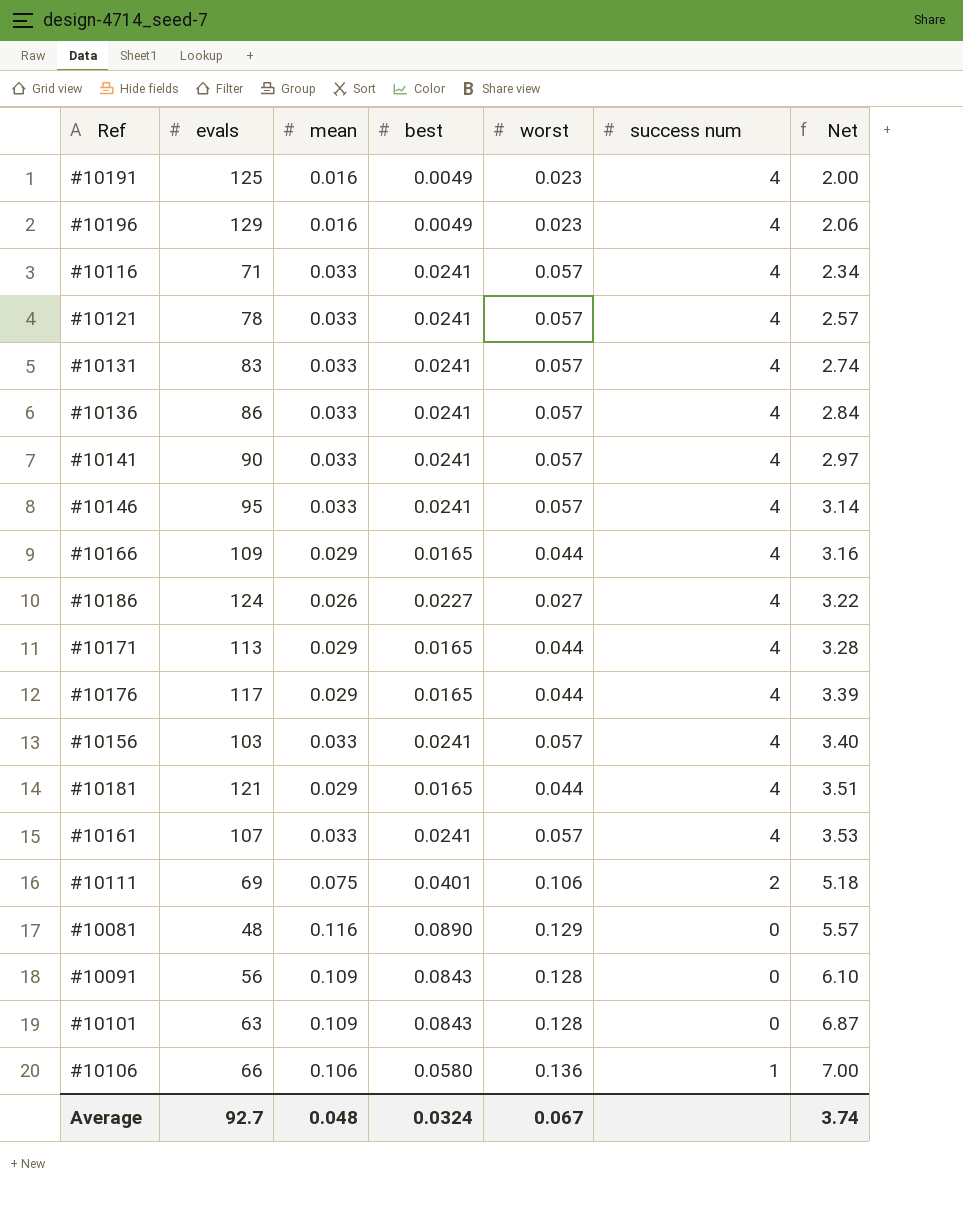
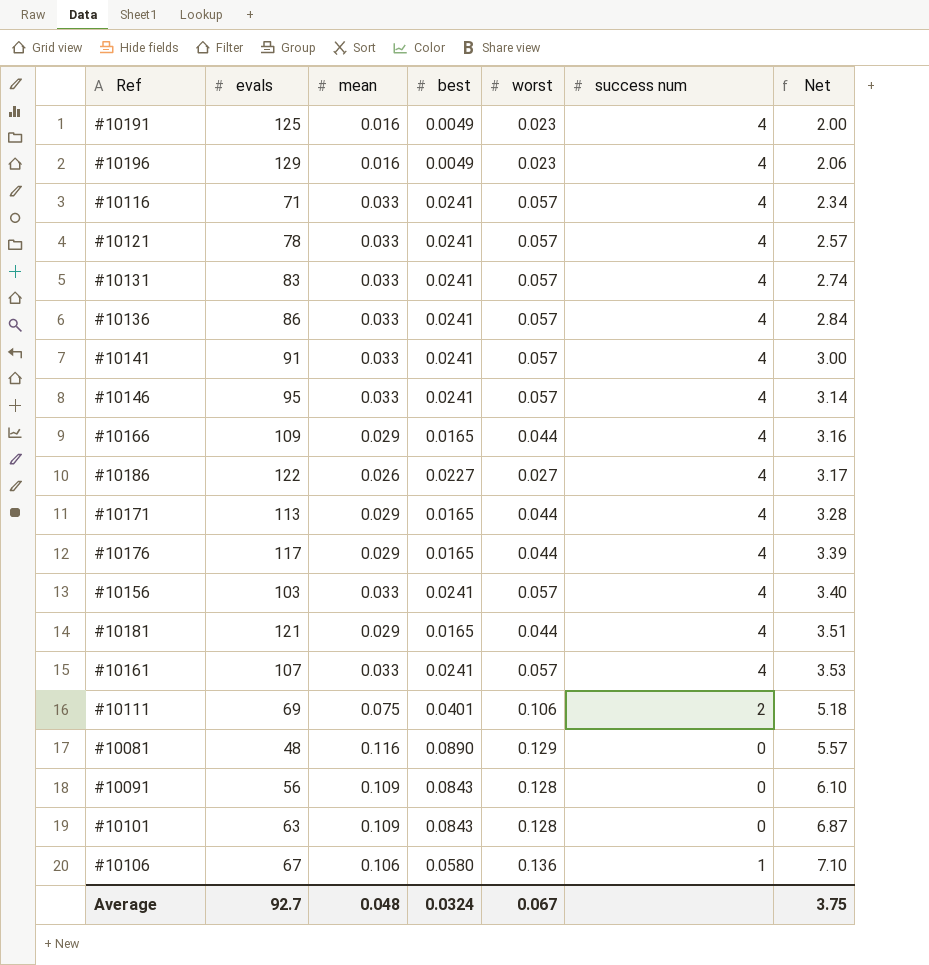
#10141 | evals: 90 -> 91
#10141 | Net: 2.97 -> 3.00
#10186 | evals: 124 -> 122
#10186 | Net: 3.22 -> 3.17
#10106 | evals: 66 -> 67
#10106 | Net: 7.00 -> 7.10
Average | Net: 3.74 -> 3.75

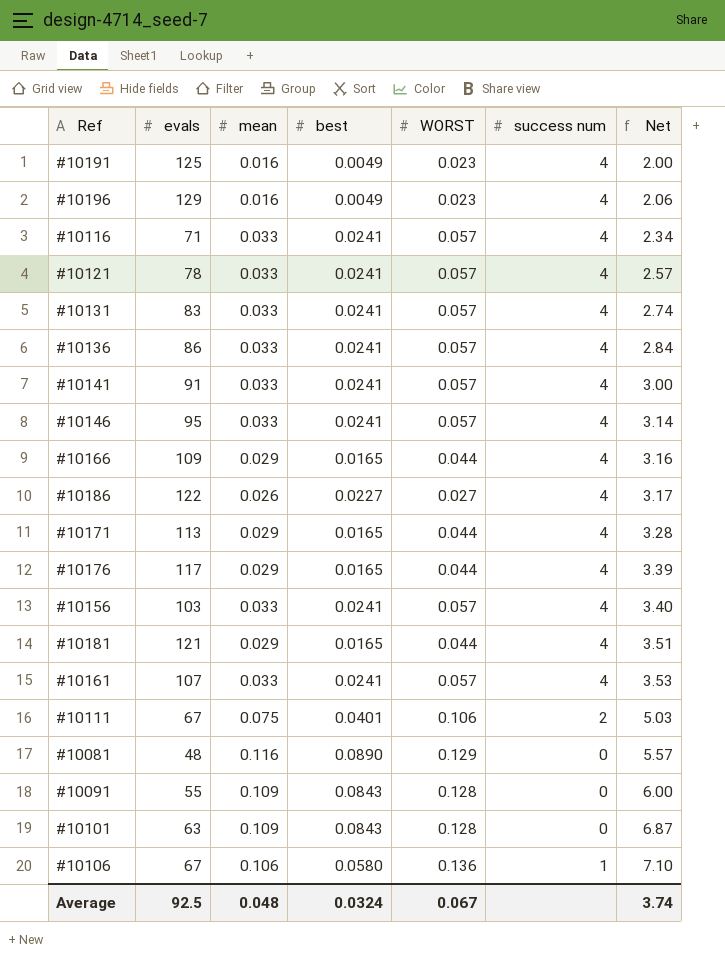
column name: worst -> WORST
#10111 | evals: 69 -> 67
#10111 | Net: 5.18 -> 5.03
#10091 | evals: 56 -> 55
#10091 | Net: 6.10 -> 6.00
Average | evals: 92.7 -> 92.5
Average | Net: 3.75 -> 3.74

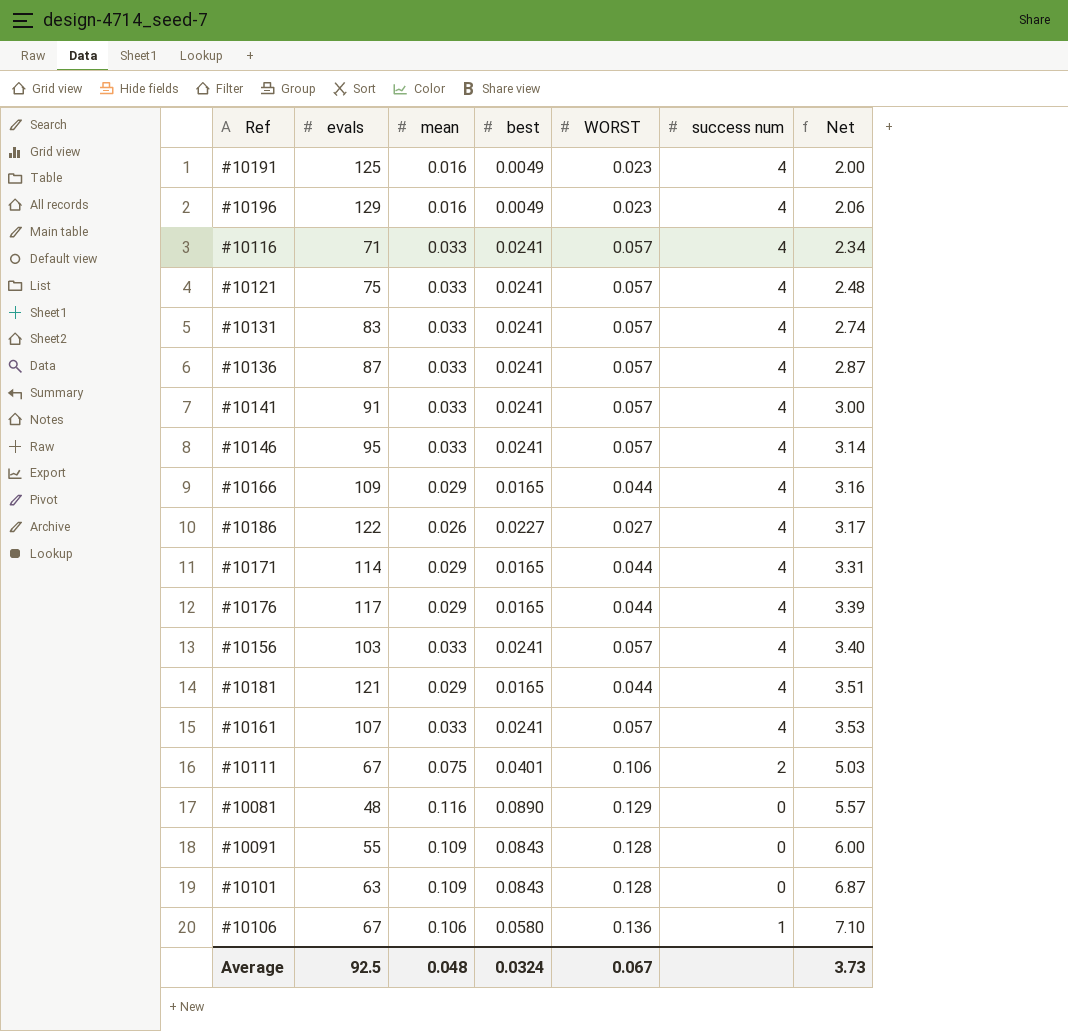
#10121 | evals: 78 -> 75
#10121 | Net: 2.57 -> 2.48
#10136 | evals: 86 -> 87
#10136 | Net: 2.84 -> 2.87
#10171 | evals: 113 -> 114
#10171 | Net: 3.28 -> 3.31
Average | Net: 3.74 -> 3.73

